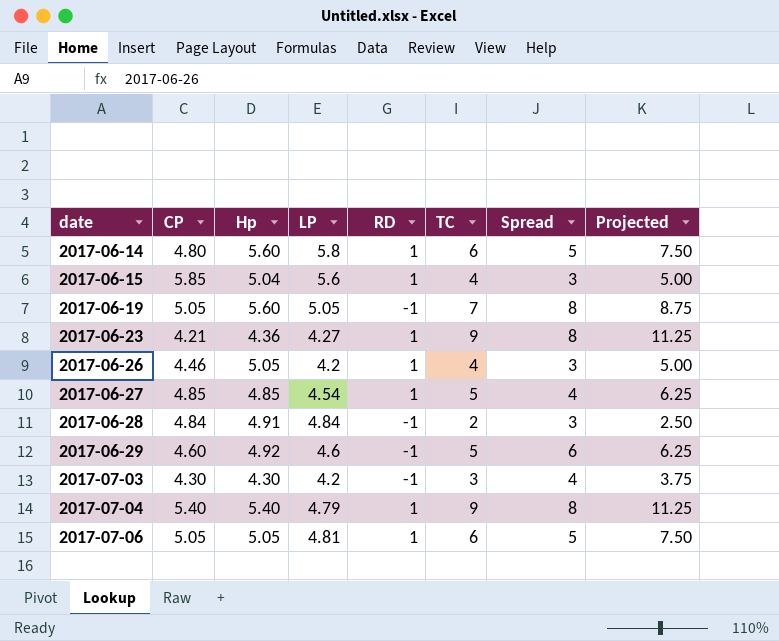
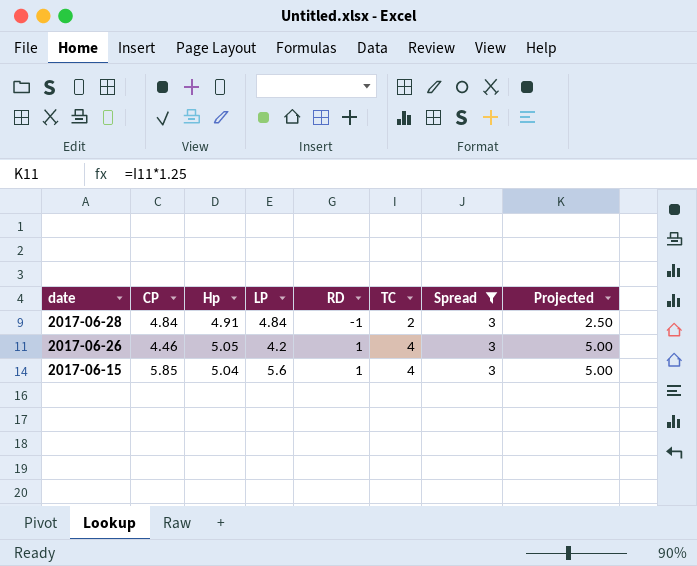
filter: none -> Spread = 3
row order: date ascending -> date descending

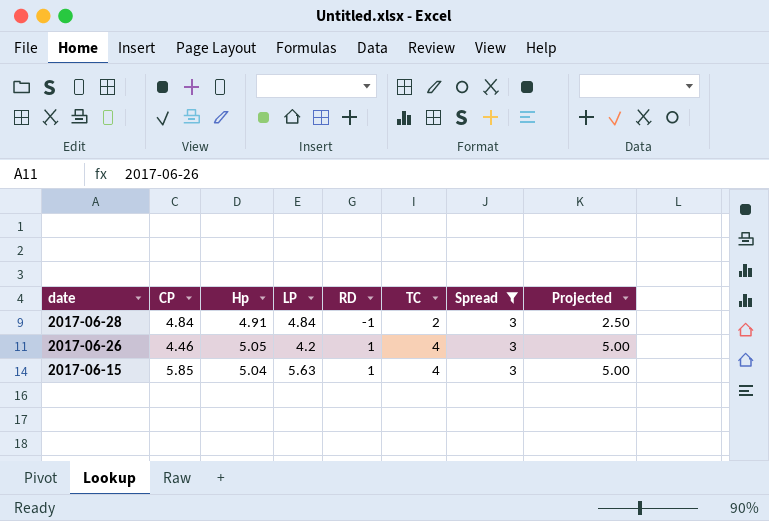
2017-06-15 | LP: 5.6 -> 5.63

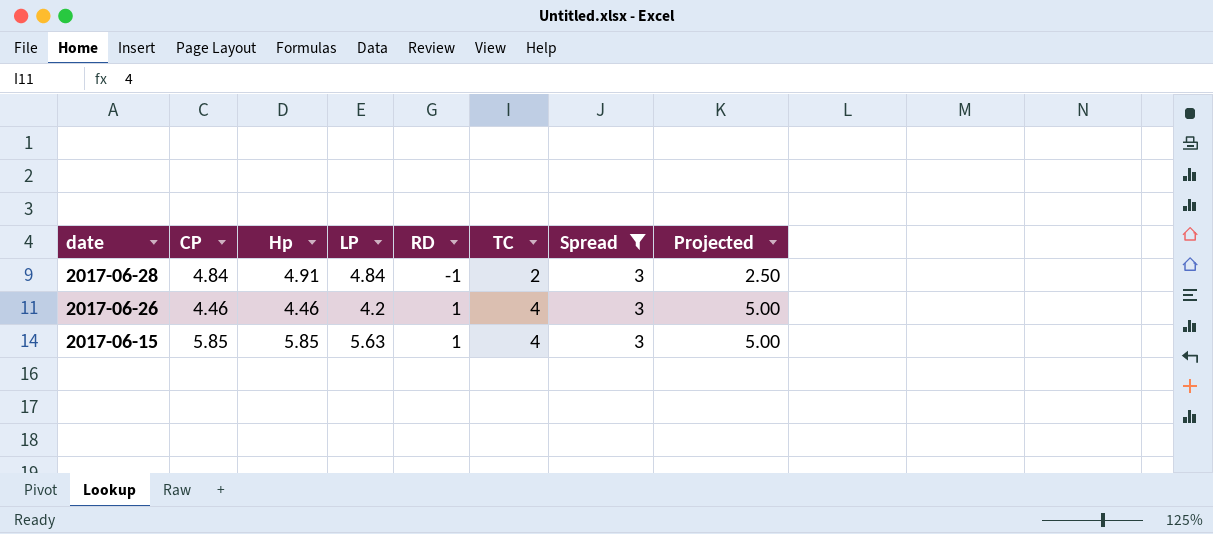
2017-06-26 | Hp: 5.05 -> 4.46
2017-06-15 | Hp: 5.04 -> 5.85

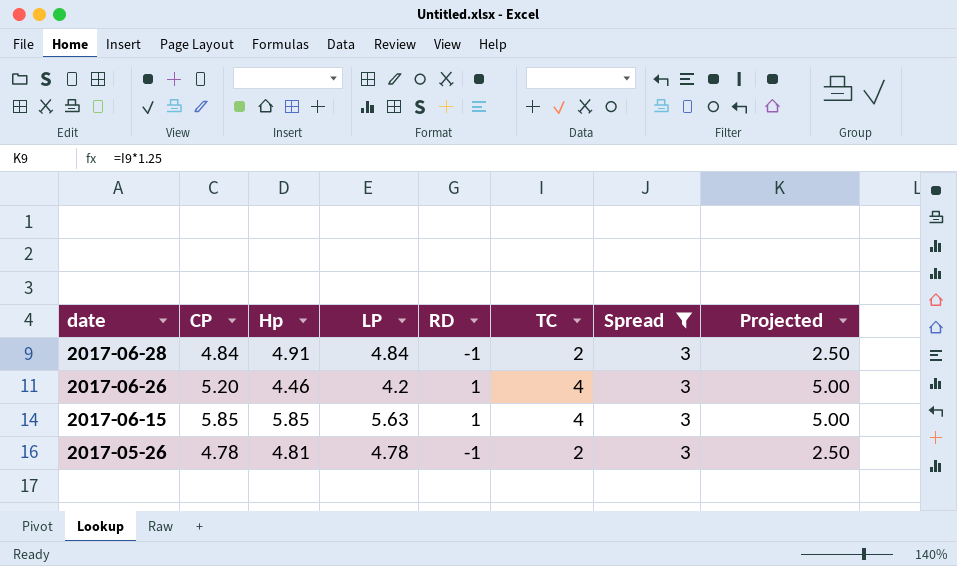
2017-06-26 | CP: 4.46 -> 5.20
row 2017-05-26: none -> 4.78 | 4.81 | 4.78 | -1 | 2 | 3 | 2.50

